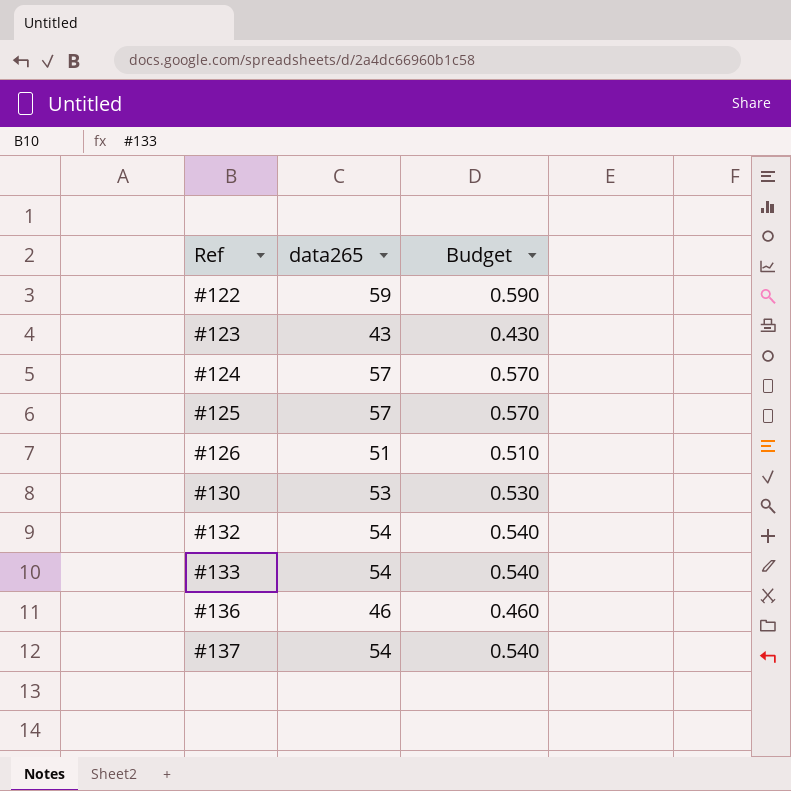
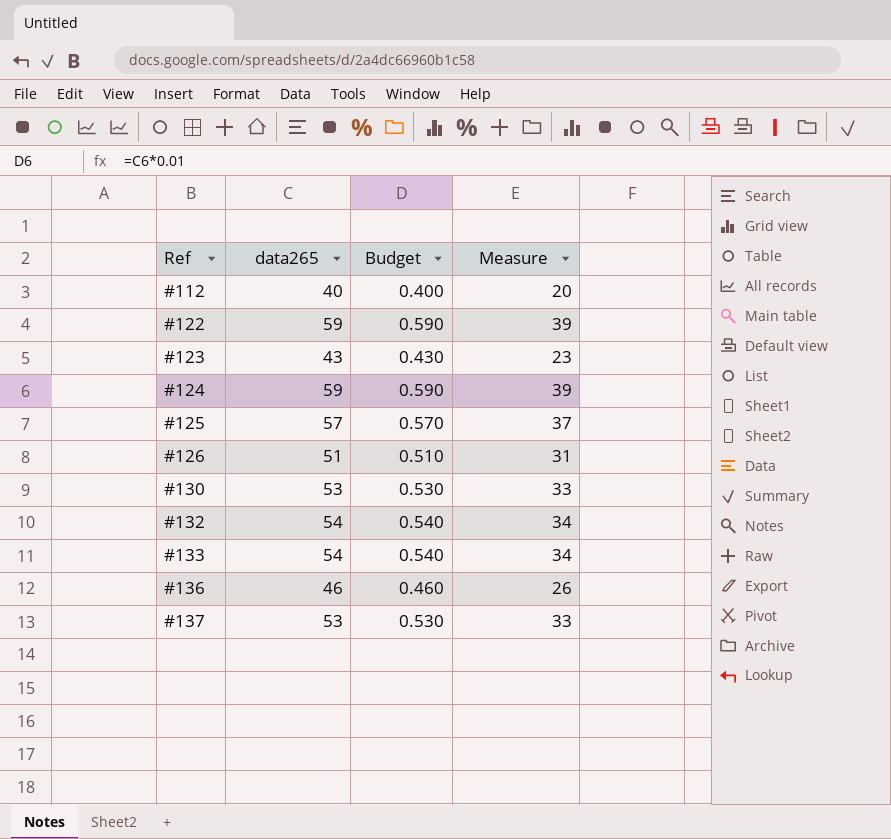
column Measure | formula: none -> [data265] - 20
row #112: none -> 40 | 0.400 | 20
#124 | data265: 57 -> 59
#124 | Budget: 0.570 -> 0.590
#137 | data265: 54 -> 53
#137 | Budget: 0.540 -> 0.530

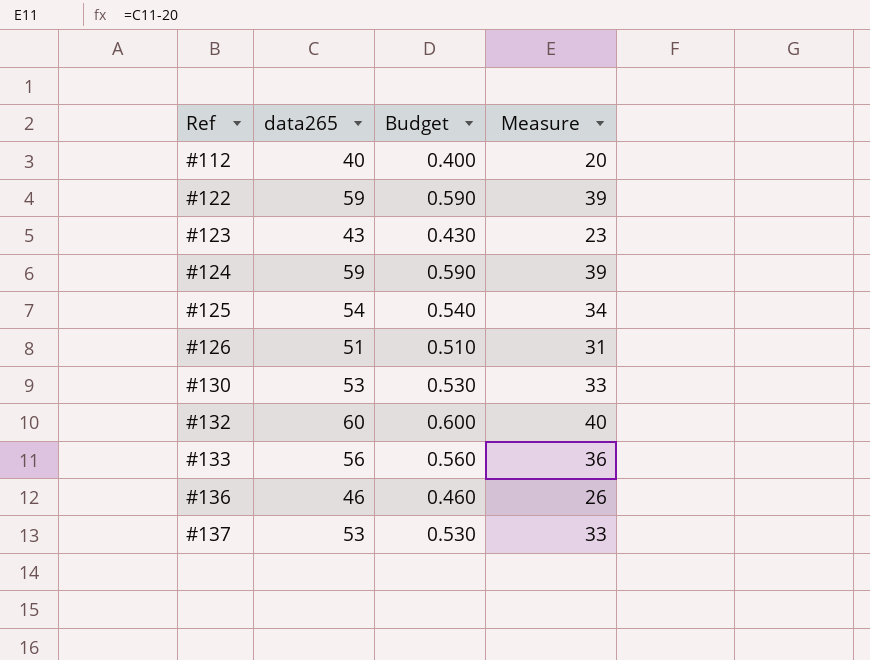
#125 | data265: 57 -> 54
#125 | Budget: 0.570 -> 0.540
#125 | Measure: 37 -> 34
#132 | data265: 54 -> 60
#132 | Budget: 0.540 -> 0.600
#132 | Measure: 34 -> 40
#133 | data265: 54 -> 56
#133 | Budget: 0.540 -> 0.560
#133 | Measure: 34 -> 36

